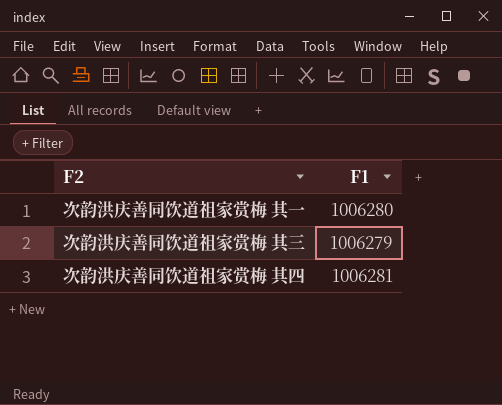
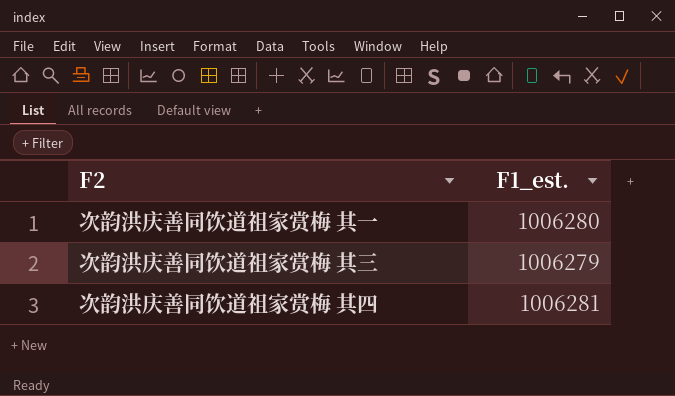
column name: F1 -> F1_est.

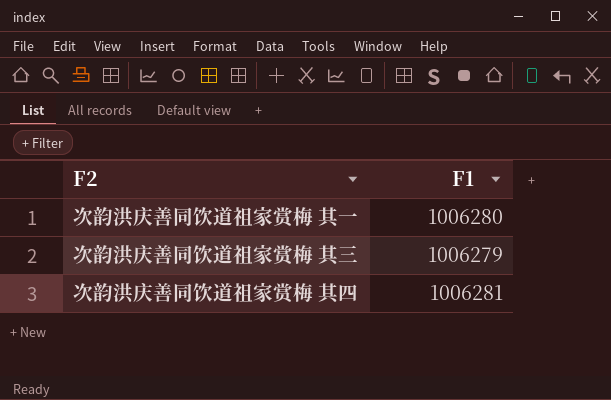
column name: F1_est. -> F1

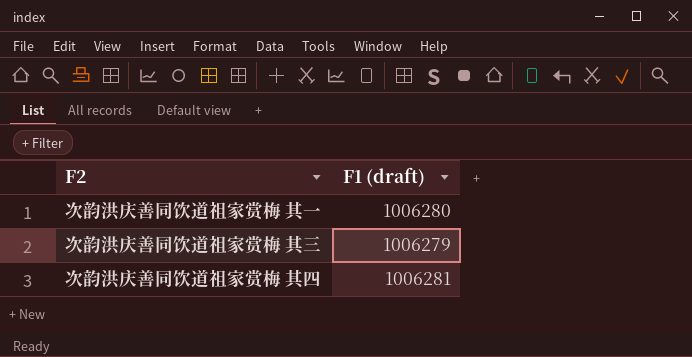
column name: F1 -> F1 (draft)

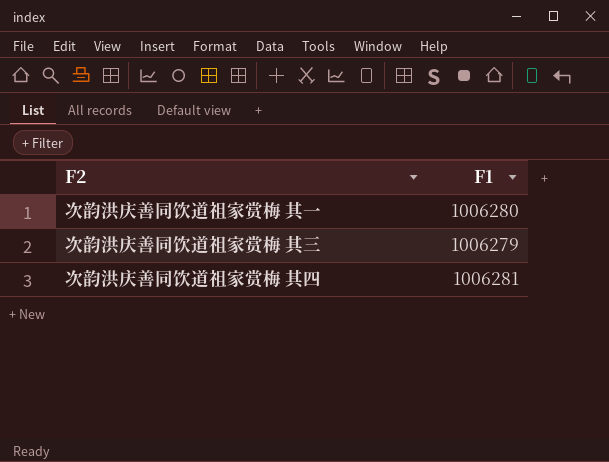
column name: F1 (draft) -> F1

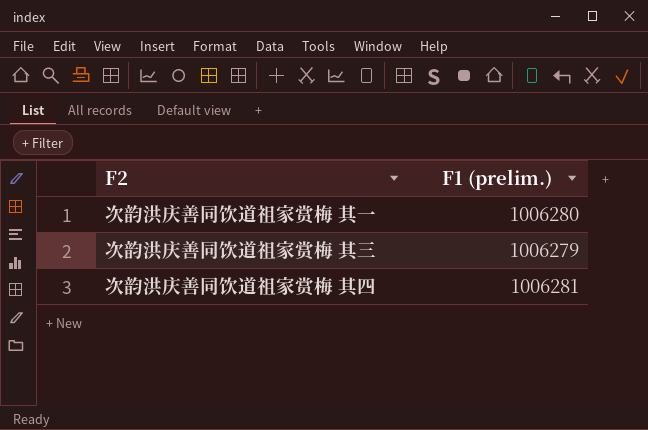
column name: F1 -> F1 (prelim.)

